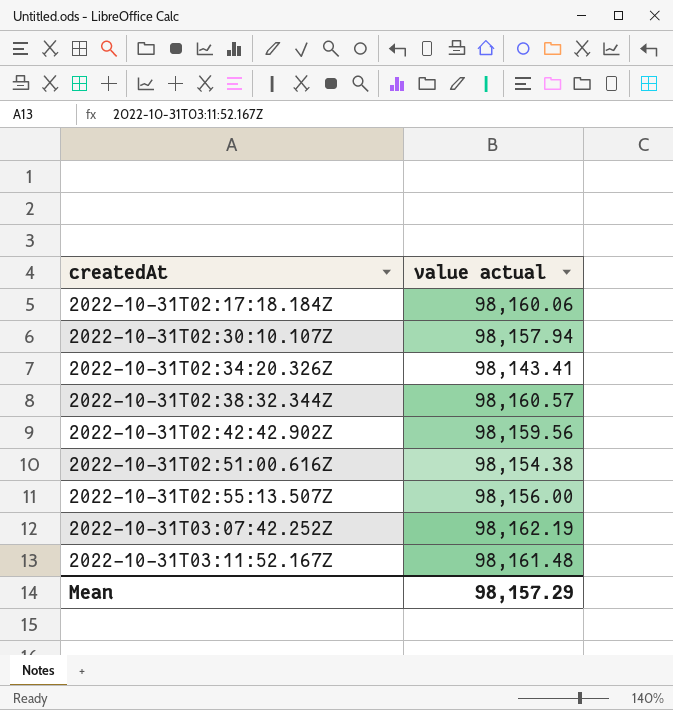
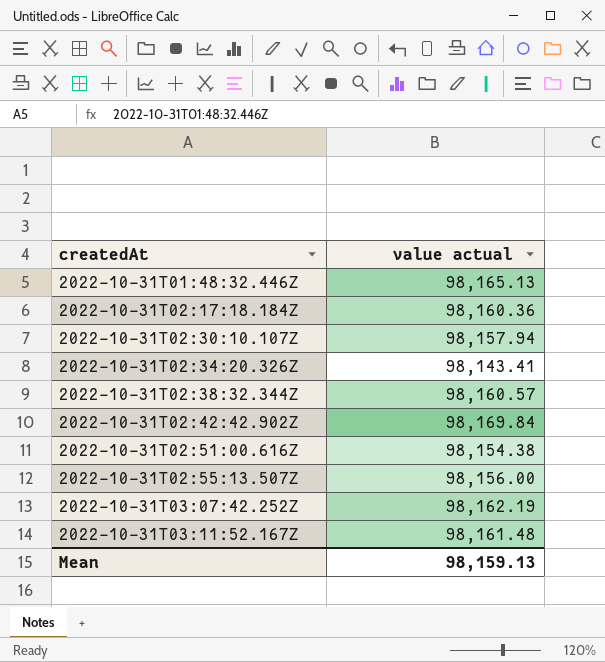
row 2022-10-31T01:48:32.446Z: none -> 98,165.13
2022-10-31T02:17:18.184Z | value actual: 98,160.06 -> 98,160.36
2022-10-31T02:42:42.902Z | value actual: 98,159.56 -> 98,169.84
Mean | value actual: 98,157.29 -> 98,159.13

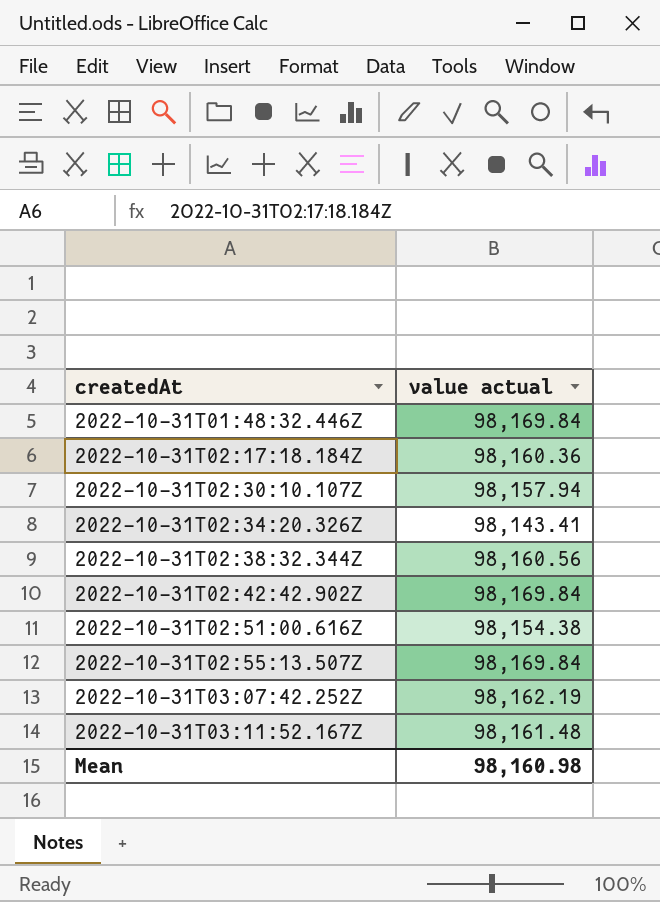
2022-10-31T01:48:32.446Z | value actual: 98,165.13 -> 98,169.84
2022-10-31T02:38:32.344Z | value actual: 98,160.57 -> 98,160.56
2022-10-31T02:55:13.507Z | value actual: 98,156.00 -> 98,169.84
Mean | value actual: 98,159.13 -> 98,160.98

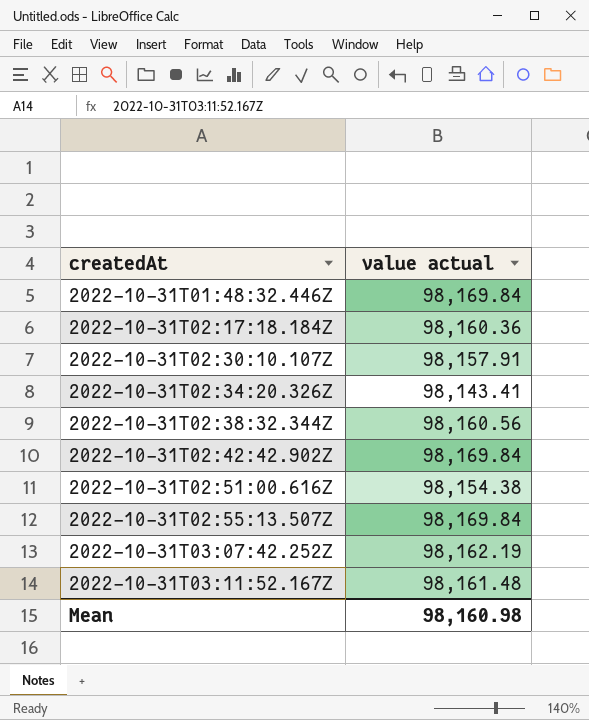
2022-10-31T02:30:10.107Z | value actual: 98,157.94 -> 98,157.91

